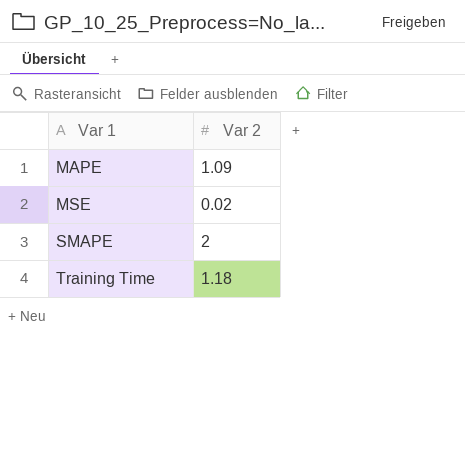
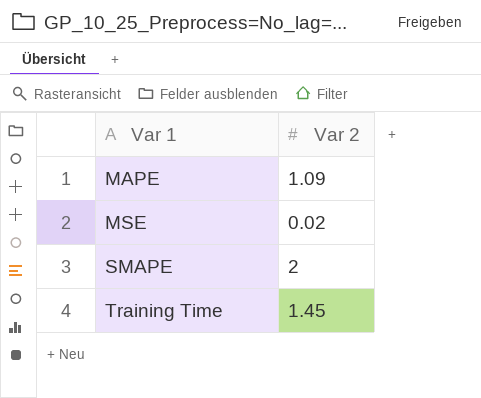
Training Time | Var 2: 1.18 -> 1.45

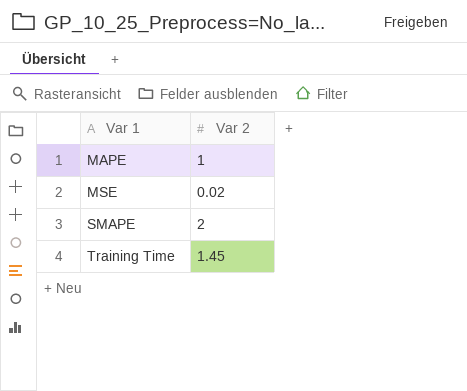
MAPE | Var 2: 1.09 -> 1

